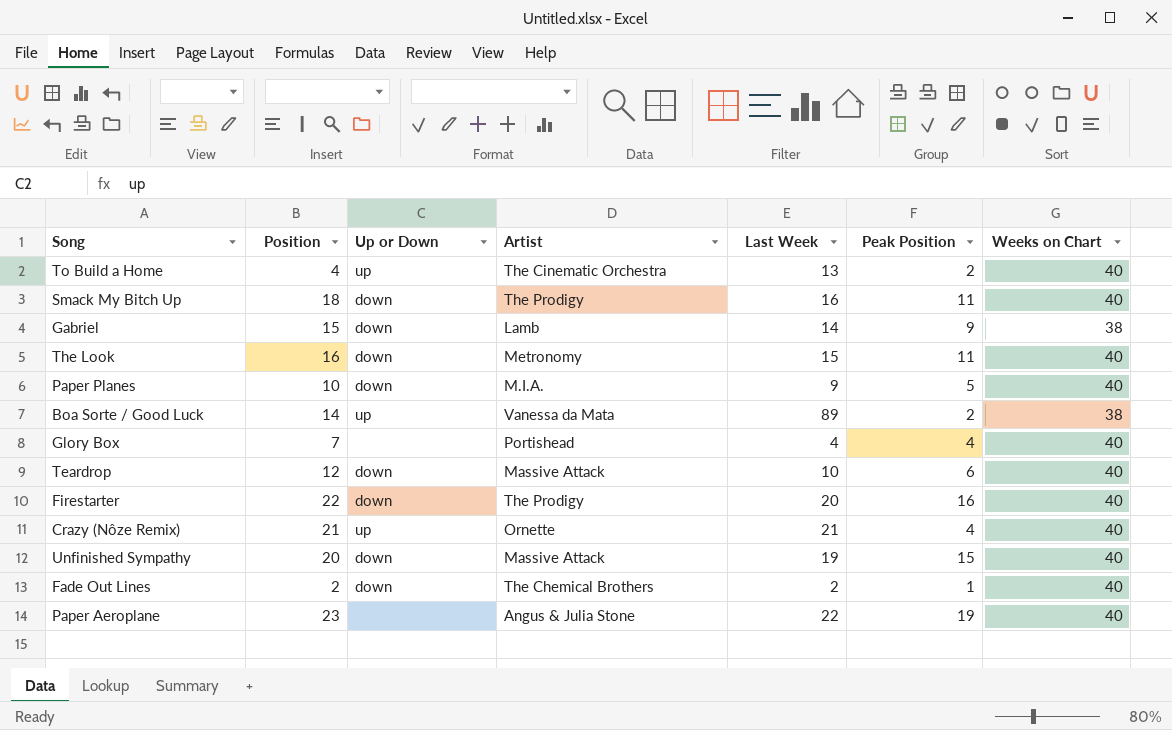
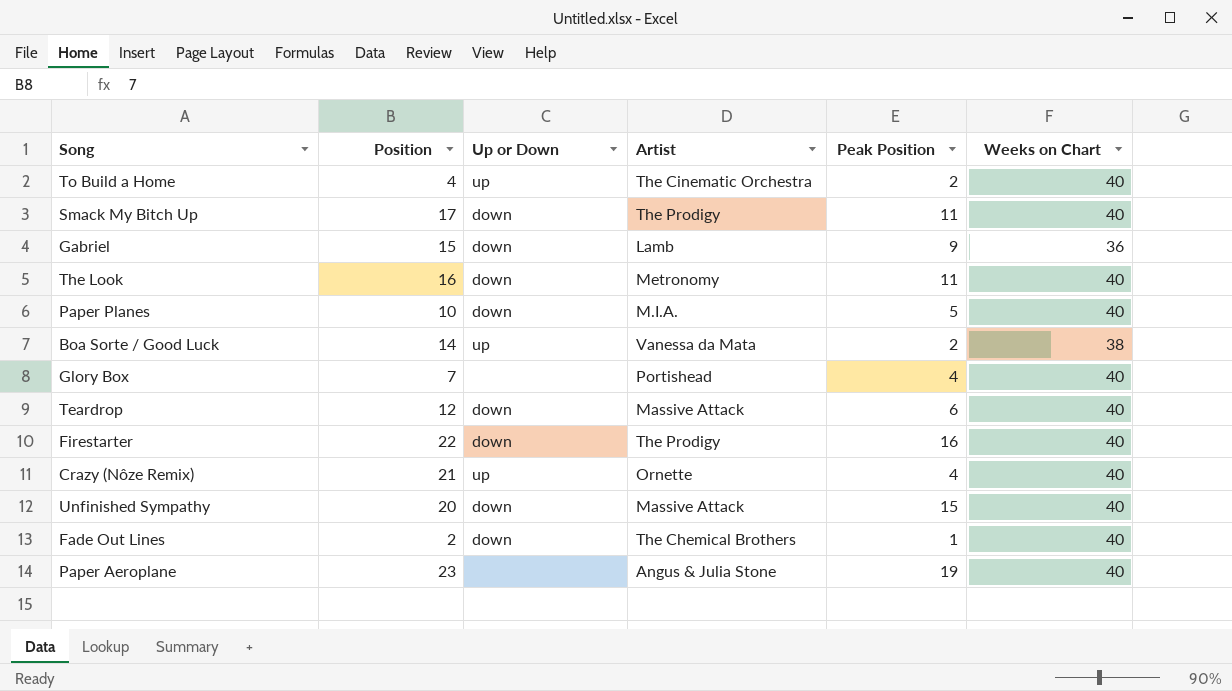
column Last Week | position: 5 -> none
Smack My Bitch Up | Position: 18 -> 17
Gabriel | Weeks on Chart: 38 -> 36

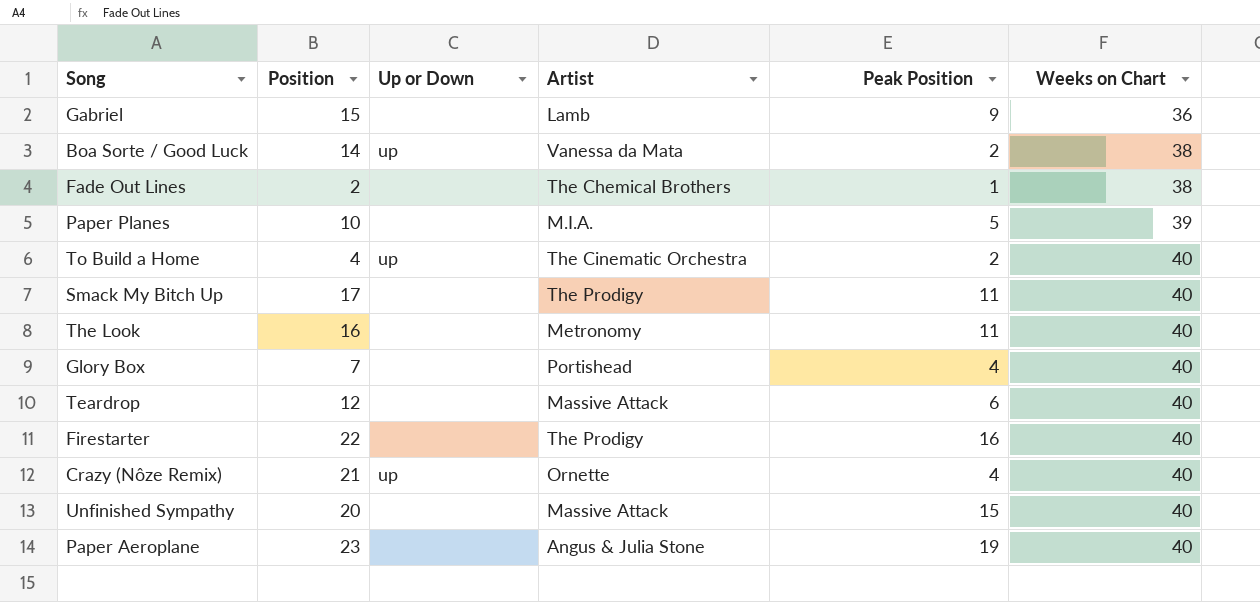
row order: none -> Weeks on Chart ascending
Gabriel | Up or Down: down -> none
Fade Out Lines | Up or Down: down -> none
Fade Out Lines | Weeks on Chart: 40 -> 38
Paper Planes | Up or Down: down -> none
Paper Planes | Weeks on Chart: 40 -> 39
Smack My Bitch Up | Up or Down: down -> none
The Look | Up or Down: down -> none
Teardrop | Up or Down: down -> none
Firestarter | Up or Down: down -> none
Unfinished Sympathy | Up or Down: down -> none

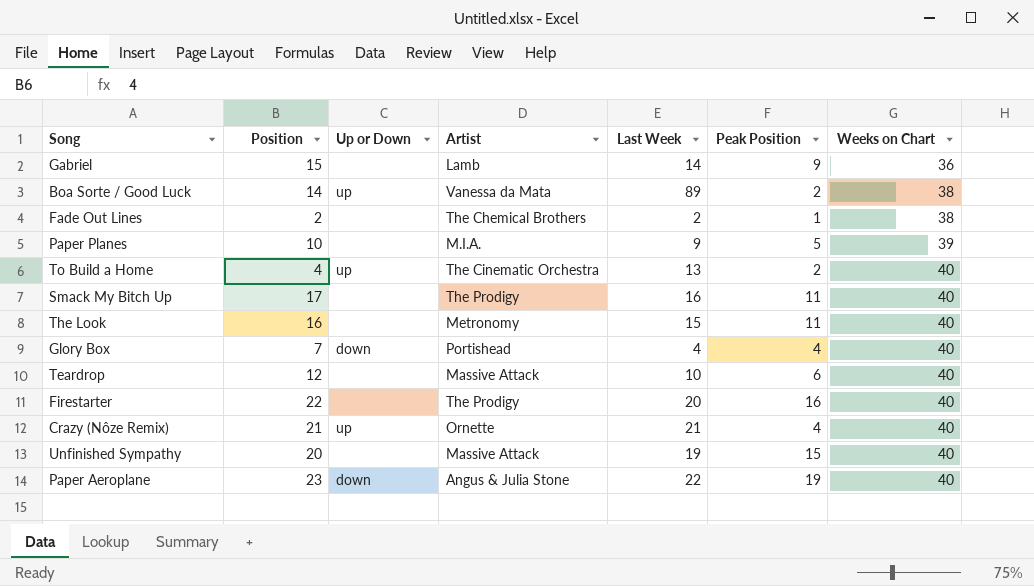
column Last Week | position: none -> 5
Glory Box | Up or Down: none -> down
Paper Aeroplane | Up or Down: none -> down

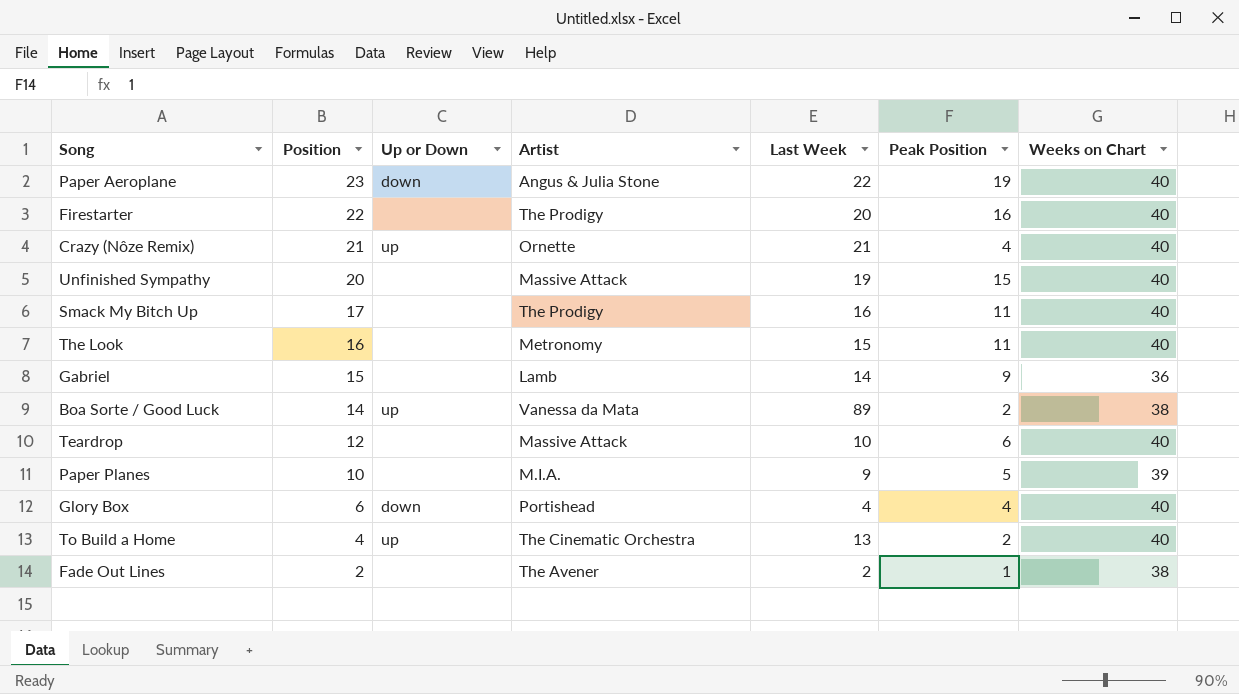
row order: Weeks on Chart ascending -> Position descending
Glory Box | Position: 7 -> 6
Fade Out Lines | Artist: The Chemical Brothers -> The Avener

